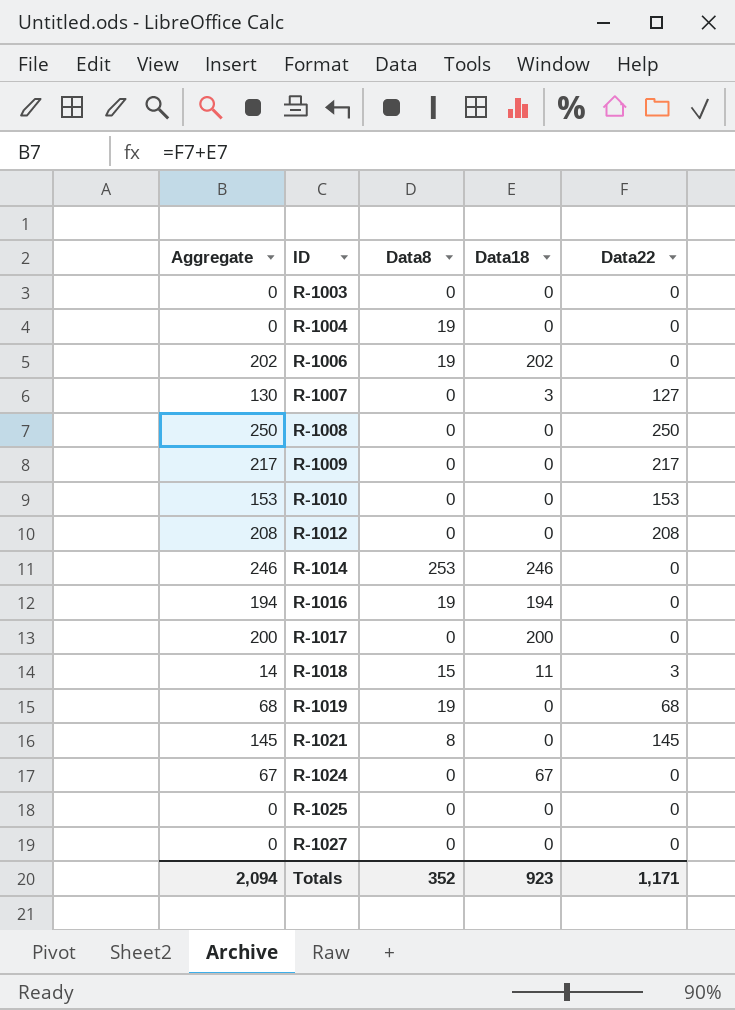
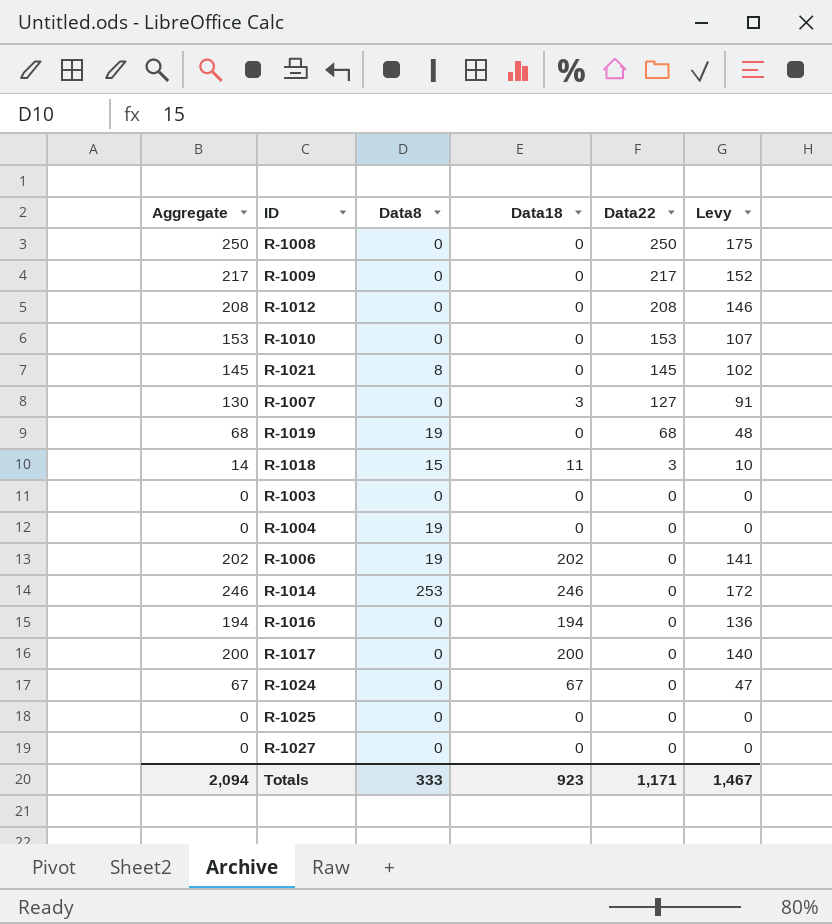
row order: ID ascending -> Data22 descending
column Levy | formula: none -> [Aggregate] * 0.7
R-1016 | Data8: 19 -> 0
Totals | Data8: 352 -> 333

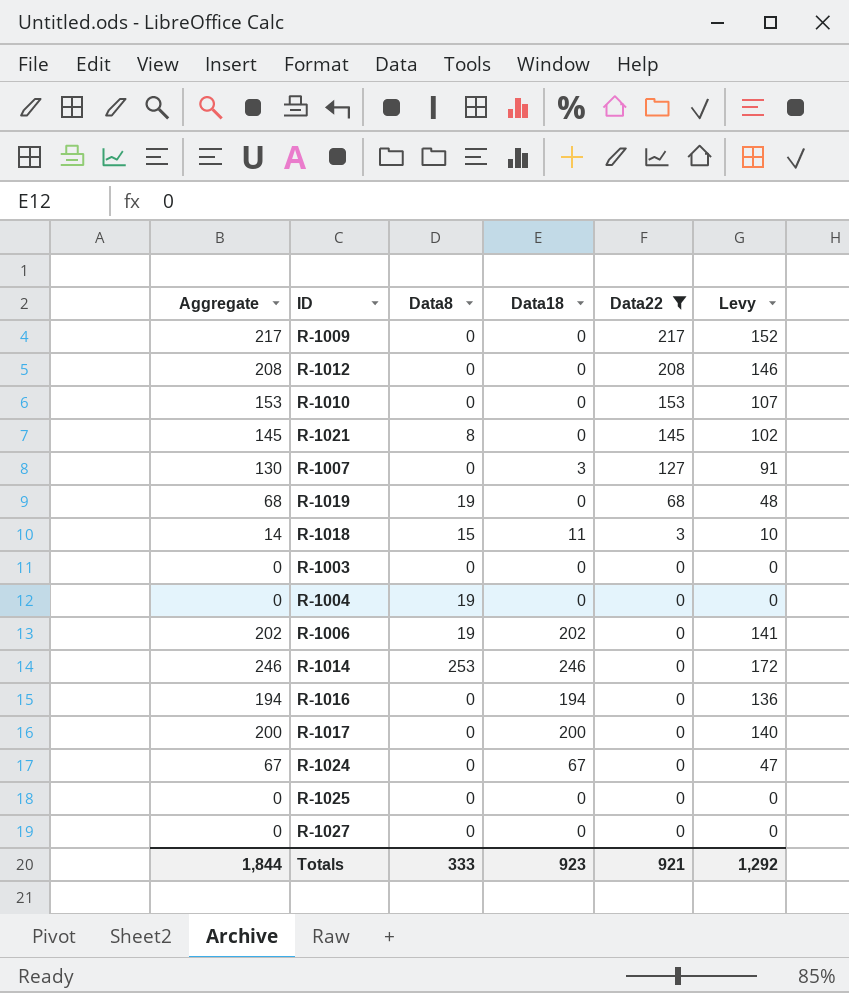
filter: none -> Data22 != 250
Totals | Aggregate: 2,094 -> 1,844
Totals | Data22: 1,171 -> 921
Totals | Levy: 1,467 -> 1,292

